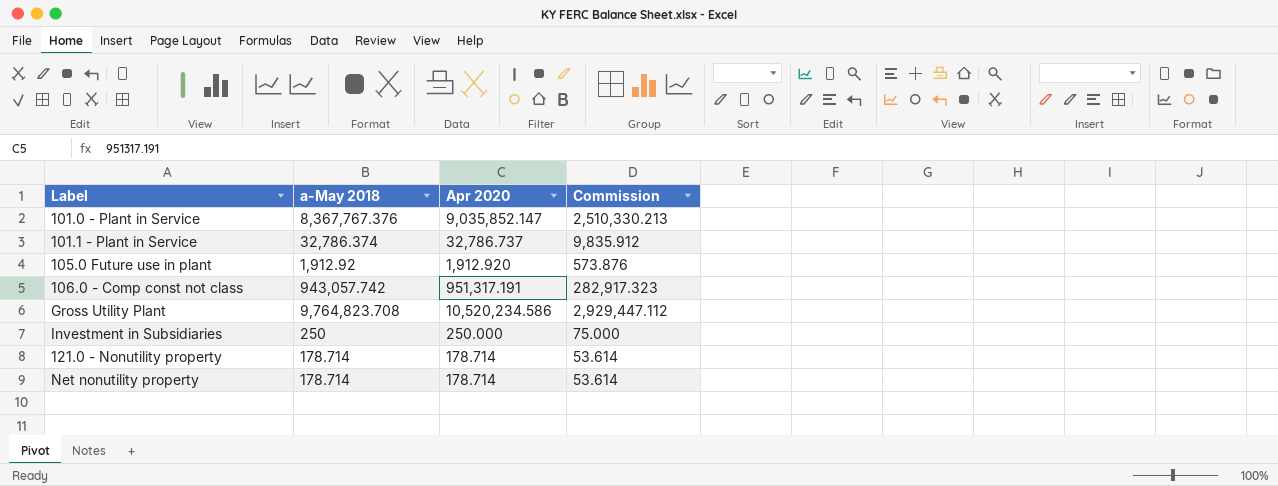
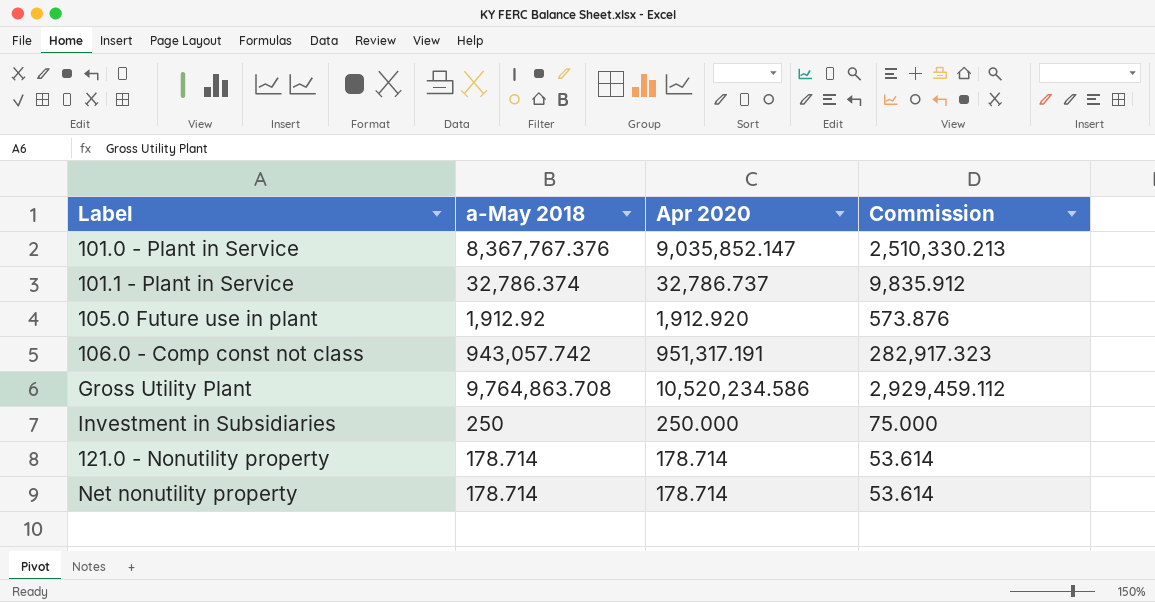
Gross Utility Plant | a-May 2018: 9,764,823.708 -> 9,764,863.708
Gross Utility Plant | Commission: 2,929,447.112 -> 2,929,459.112

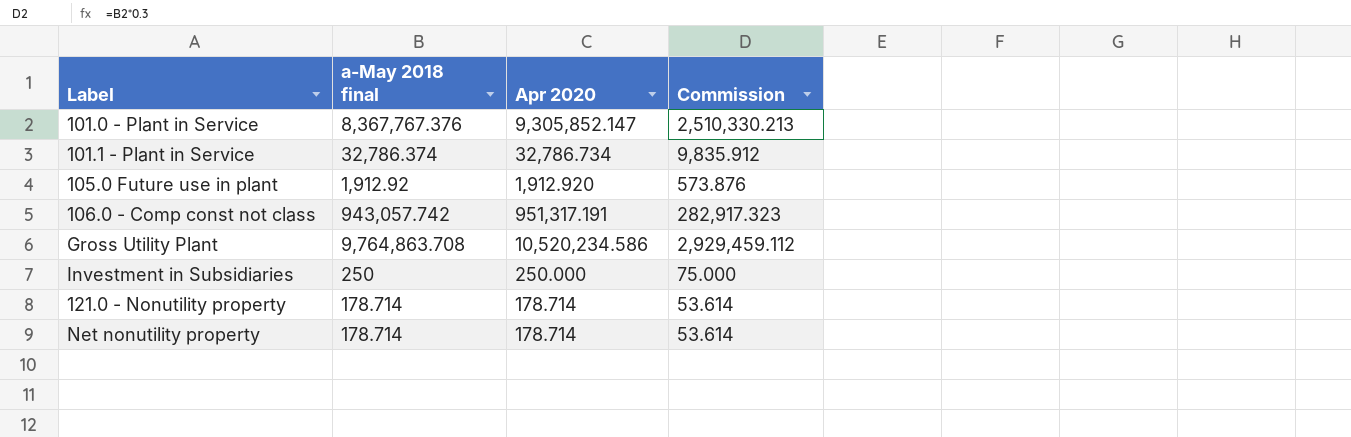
column name: a-May 2018 -> a-May 2018 final
101.0 - Plant in Service | Apr 2020: 9,035,852.147 -> 9,305,852.147
101.1 - Plant in Service | Apr 2020: 32,786.737 -> 32,786.734

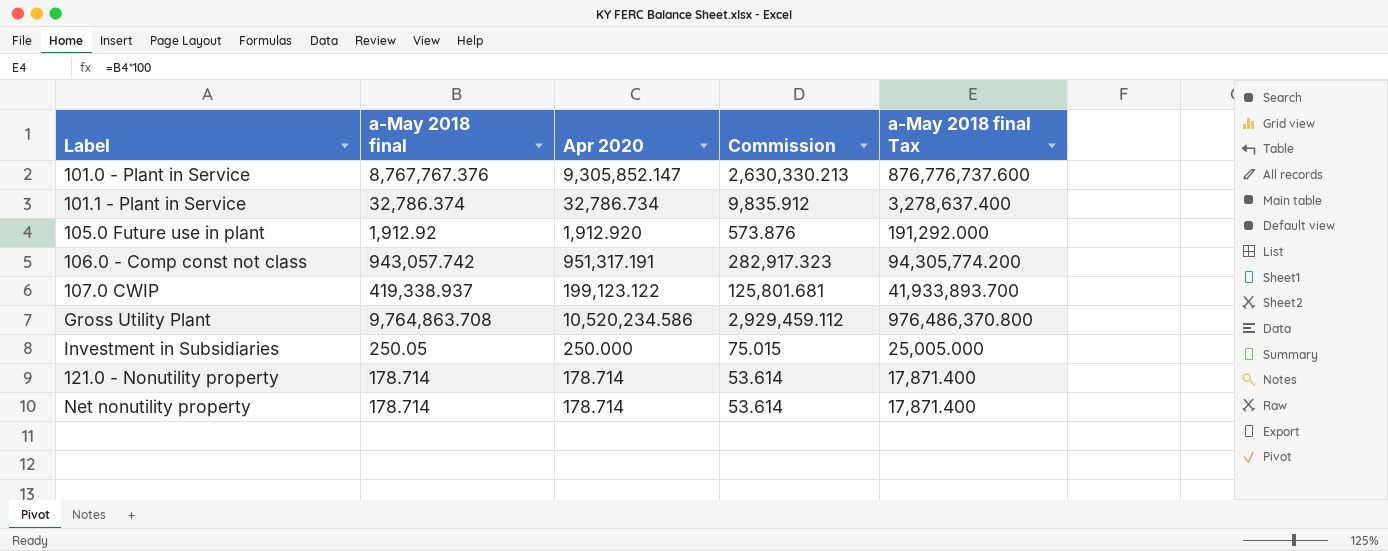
column a-May 2018 final Tax | formula: none -> [a-May 2018 final] * 100
101.0 - Plant in Service | a-May 2018 final: 8,367,767.376 -> 8,767,767.376
101.0 - Plant in Service | Commission: 2,510,330.213 -> 2,630,330.213
row 107.0 CWIP: none -> 419,338.937 | 199,123.122 | 125,801.681 | 41,933,893.700
Investment in Subsidiaries | a-May 2018 final: 250 -> 250.05
Investment in Subsidiaries | Commission: 75.000 -> 75.015

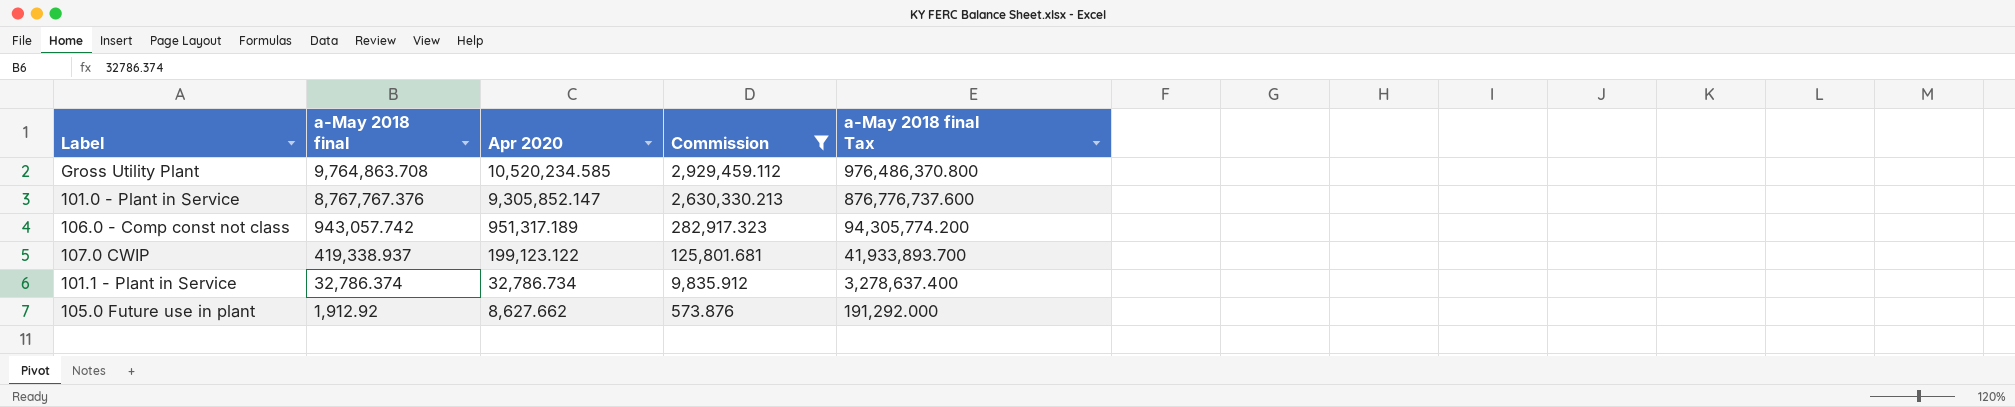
filter: none -> Commission >= 573.876
row order: none -> a-May 2018 final descending
Gross Utility Plant | Apr 2020: 10,520,234.586 -> 10,520,234.585
106.0 - Comp const not class | Apr 2020: 951,317.191 -> 951,317.189
105.0 Future use in plant | Apr 2020: 1,912.920 -> 8,627.662

